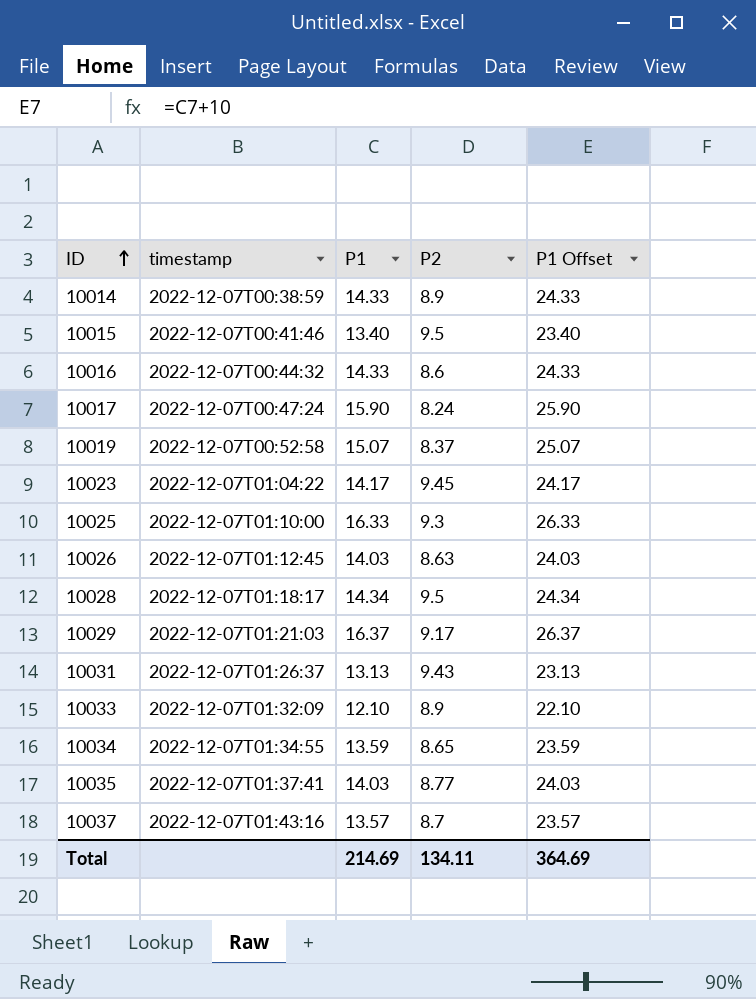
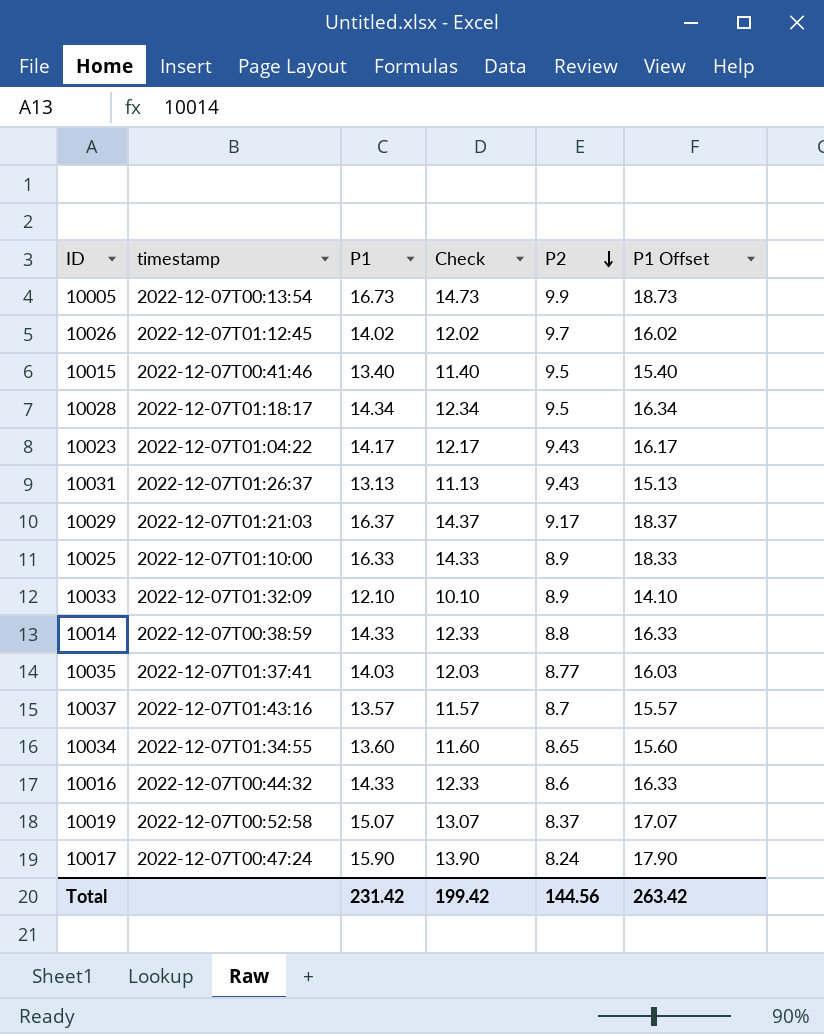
row order: ID ascending -> P2 descending
column Check | formula: none -> [P1] - 2
column P1 Offset | formula: [P1] + 10 -> [P1] + 2
row 10005: none -> 2022-12-07T00:13:54 | 16.73 | 14.73 | 9.9 | 18.73
10026 | P1: 14.03 -> 14.02
10026 | P2: 8.63 -> 9.7
10023 | P2: 9.45 -> 9.43
10025 | P2: 9.3 -> 8.9
10014 | P2: 8.9 -> 8.8
10034 | P1: 13.59 -> 13.60
Total | P1: 214.69 -> 231.42
Total | P2: 134.11 -> 144.56
Total | P1 Offset: 364.69 -> 263.42

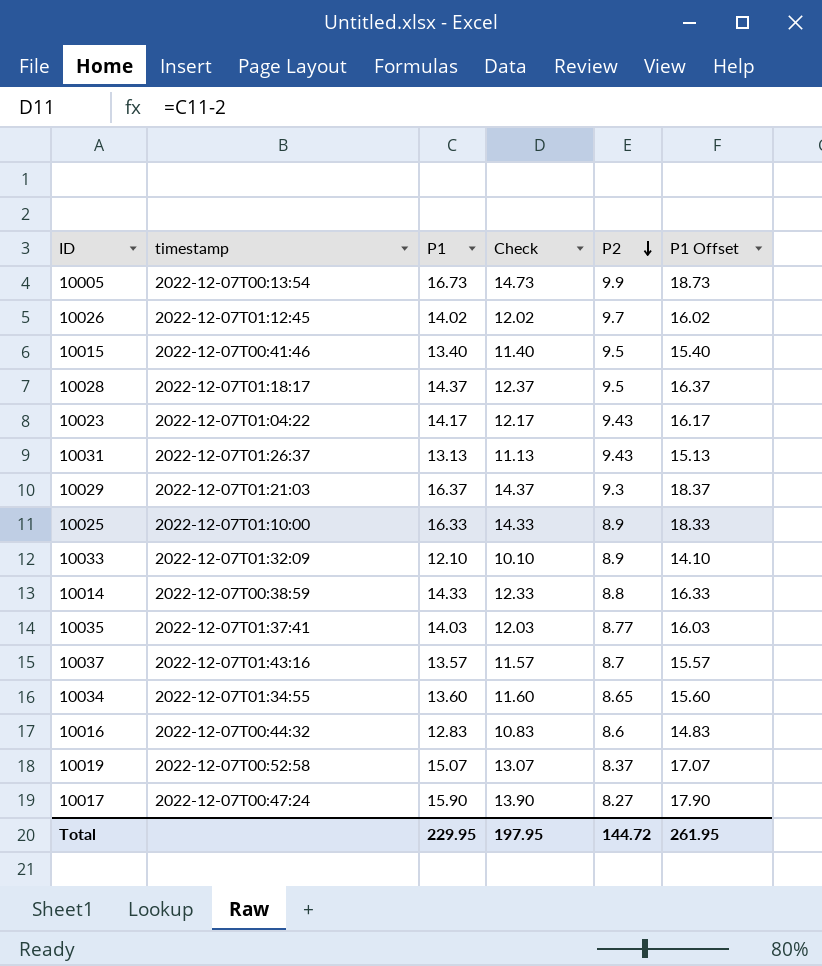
10028 | P1: 14.34 -> 14.37
10028 | Check: 12.34 -> 12.37
10028 | P1 Offset: 16.34 -> 16.37
10029 | P2: 9.17 -> 9.3
10016 | P1: 14.33 -> 12.83
10016 | Check: 12.33 -> 10.83
10016 | P1 Offset: 16.33 -> 14.83
10017 | P2: 8.24 -> 8.27
Total | P1: 231.42 -> 229.95
Total | Check: 199.42 -> 197.95
Total | P2: 144.56 -> 144.72
Total | P1 Offset: 263.42 -> 261.95

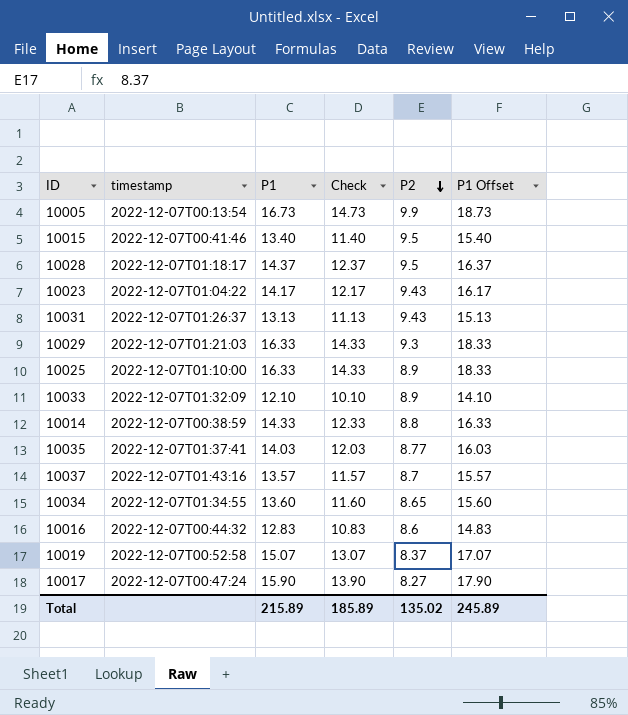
row 10026: 2022-12-07T01:12:45 | 14.02 | 12.02 | 9.7 | 16.02 -> none
10029 | P1: 16.37 -> 16.33
10029 | Check: 14.37 -> 14.33
10029 | P1 Offset: 18.37 -> 18.33
Total | P1: 229.95 -> 215.89
Total | Check: 197.95 -> 185.89
Total | P2: 144.72 -> 135.02
Total | P1 Offset: 261.95 -> 245.89

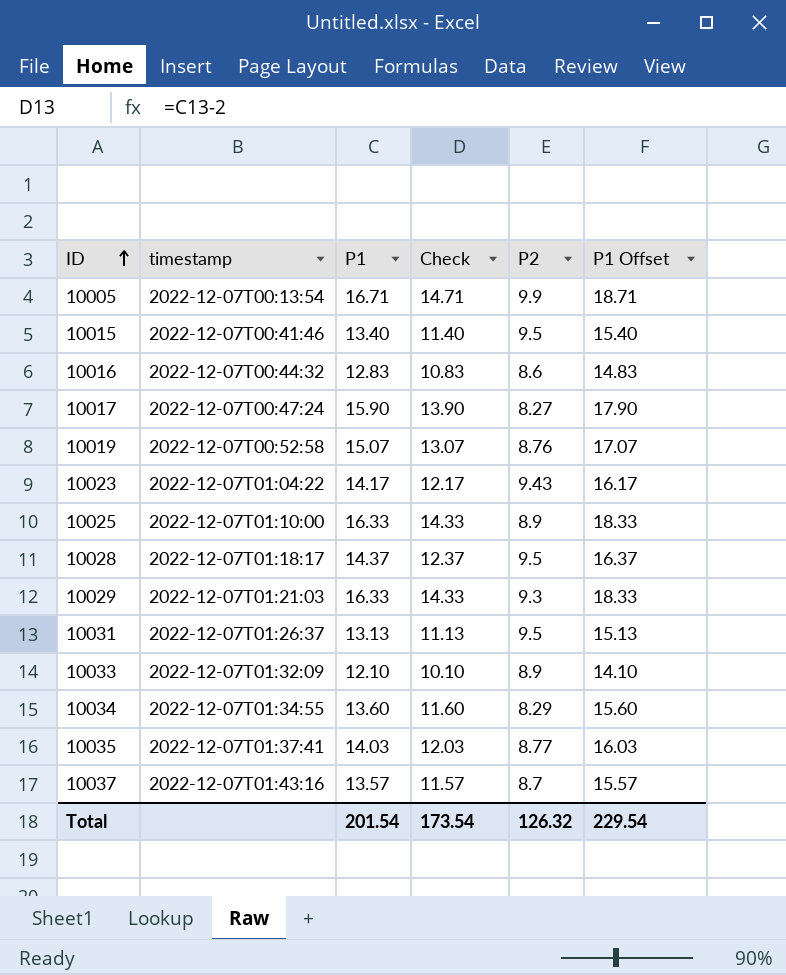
row order: P2 descending -> ID ascending
row 10014: 2022-12-07T00:38:59 | 14.33 | 12.33 | 8.8 | 16.33 -> none
10005 | P1: 16.73 -> 16.71
10005 | Check: 14.73 -> 14.71
10005 | P1 Offset: 18.73 -> 18.71
10019 | P2: 8.37 -> 8.76
10031 | P2: 9.43 -> 9.5
10034 | P2: 8.65 -> 8.29
Total | P1: 215.89 -> 201.54
Total | Check: 185.89 -> 173.54
Total | P2: 135.02 -> 126.32
Total | P1 Offset: 245.89 -> 229.54

